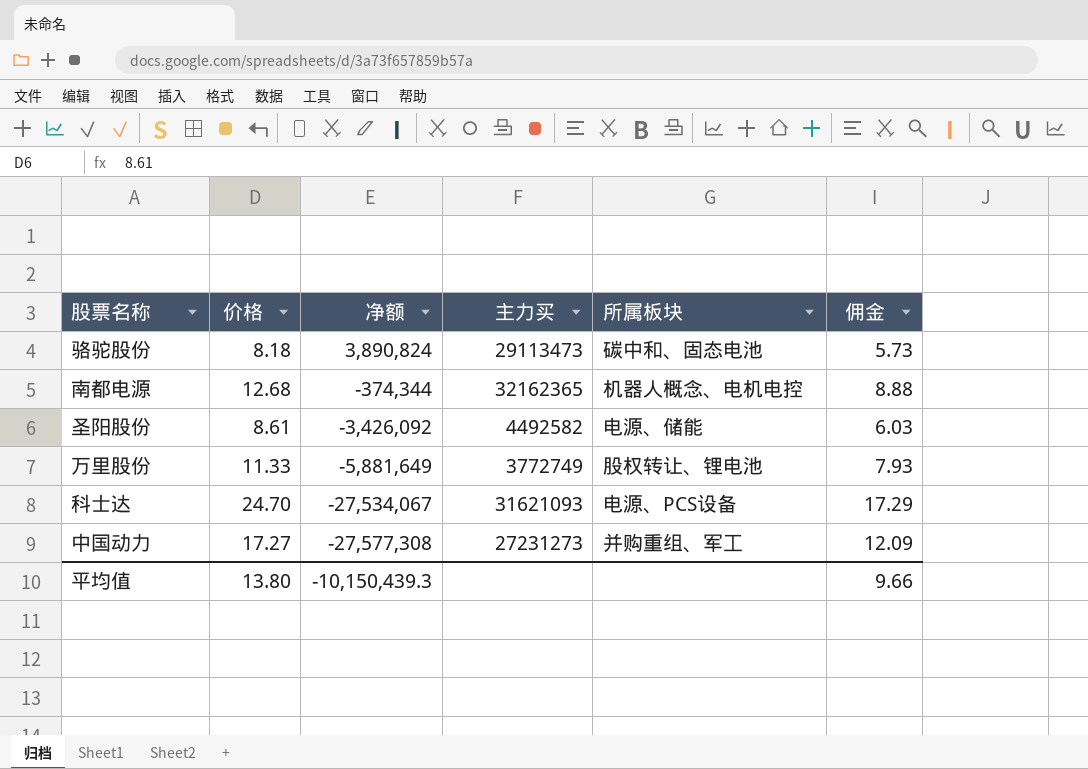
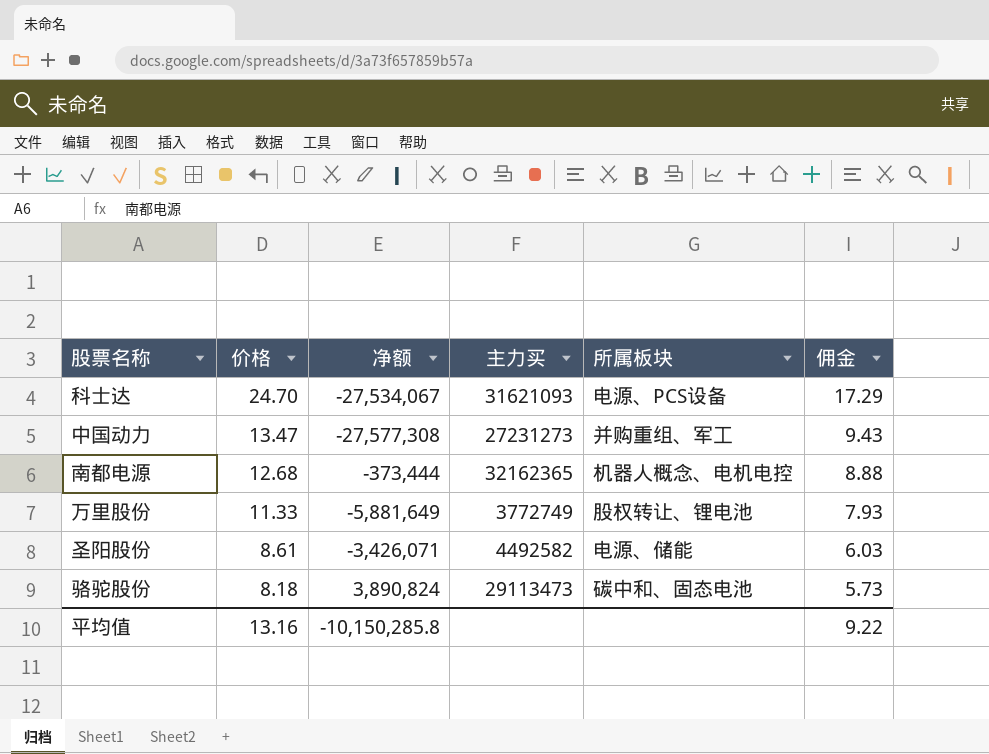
row order: 净额 descending -> 价格 descending
中国动力 | 价格: 17.27 -> 13.47
中国动力 | 佣金: 12.09 -> 9.43
南都电源 | 净额: -374,344 -> -373,444
圣阳股份 | 净额: -3,426,092 -> -3,426,071
平均值 | 价格: 13.80 -> 13.16
平均值 | 净额: -10,150,439.3 -> -10,150,285.8
平均值 | 佣金: 9.66 -> 9.22

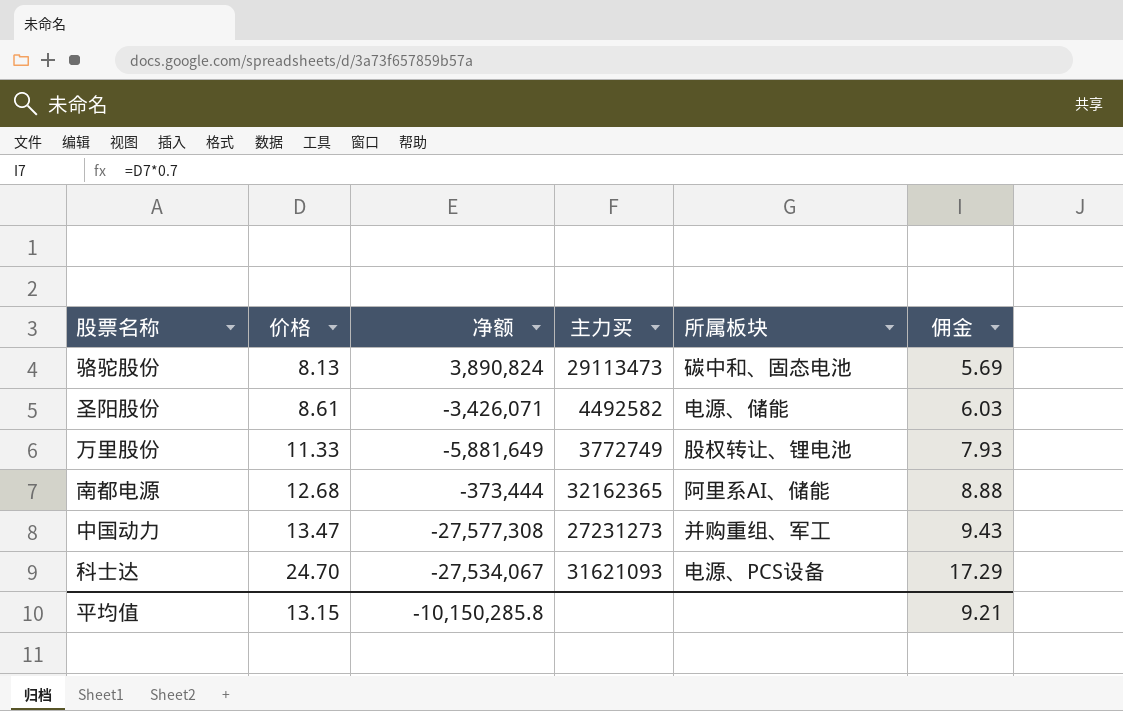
row order: 价格 descending -> 价格 ascending
骆驼股份 | 价格: 8.18 -> 8.13
骆驼股份 | 佣金: 5.73 -> 5.69
南都电源 | 所属板块: 机器人概念、电机电控 -> 阿里系AI、储能
平均值 | 价格: 13.16 -> 13.15
平均值 | 佣金: 9.22 -> 9.21

